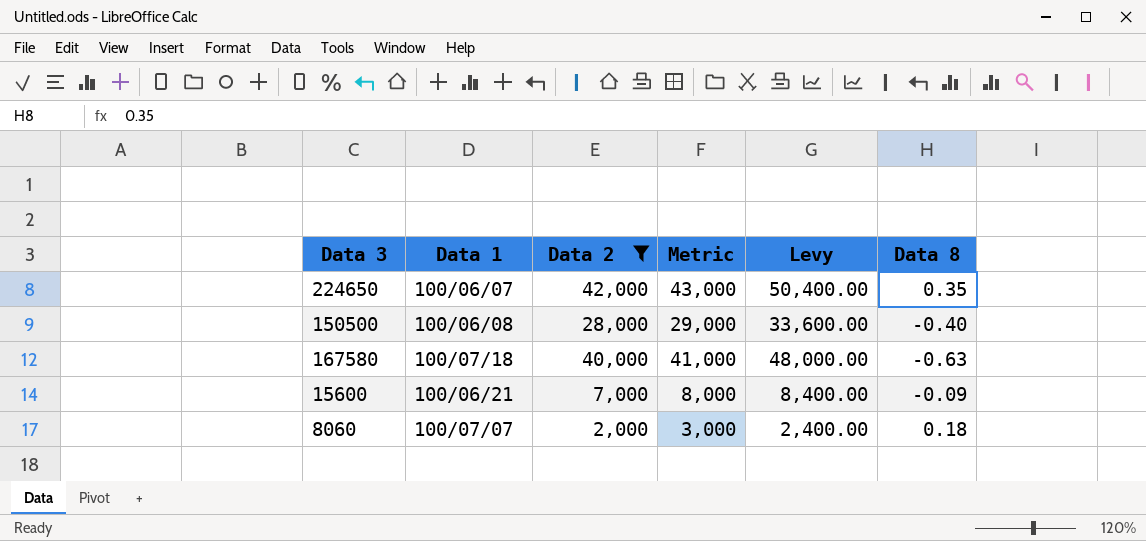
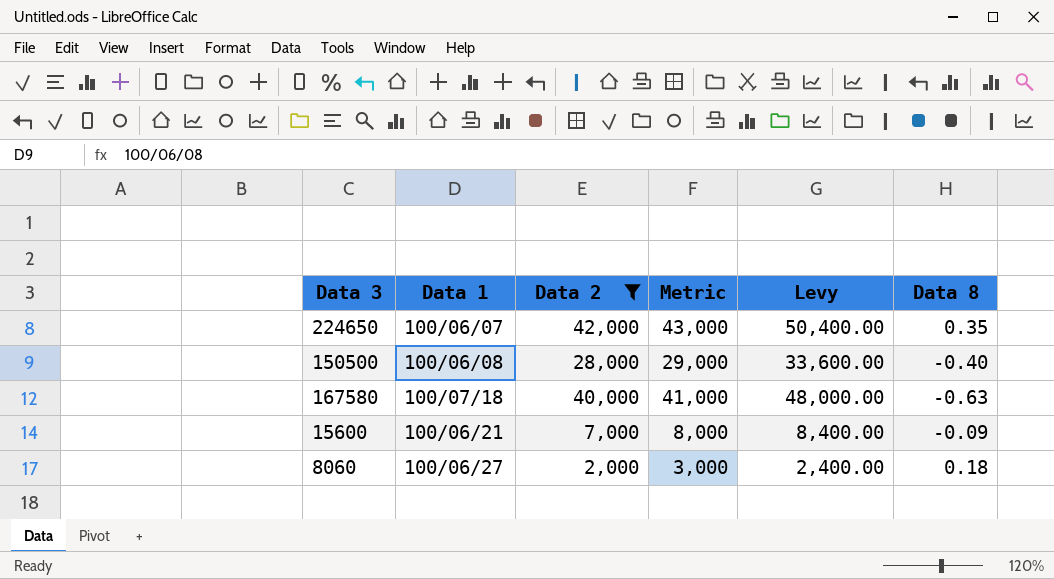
8060 | Data 1: 100/07/07 -> 100/06/27

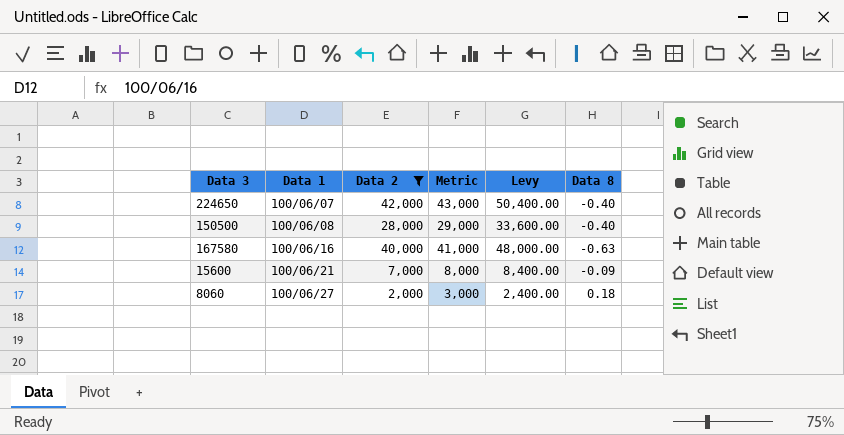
224650 | Data 8: 0.35 -> -0.40
167580 | Data 1: 100/07/18 -> 100/06/16

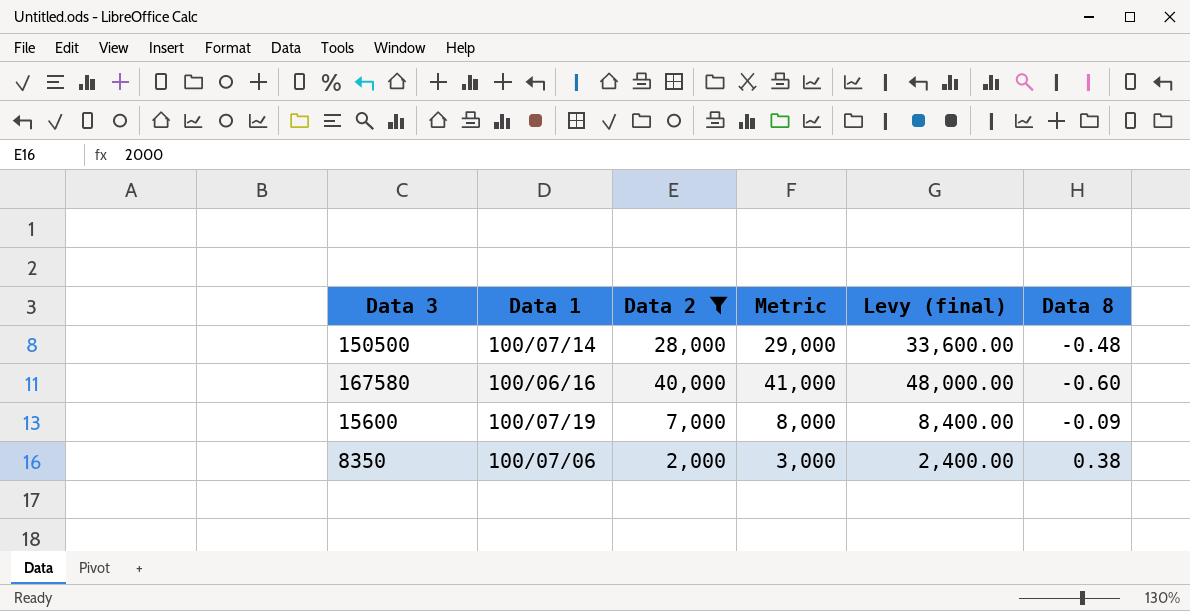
column name: Levy -> Levy (final)
row 224650: 100/06/07 | 42,000 | 43,000 | 50,400.00 | -0.40 -> none
row 8060: 100/06/27 | 2,000 | 3,000 | 2,400.00 | 0.18 -> none
150500 | Data 1: 100/06/08 -> 100/07/14
150500 | Data 8: -0.40 -> -0.48
167580 | Data 8: -0.63 -> -0.60
15600 | Data 1: 100/06/21 -> 100/07/19
row 8350: none -> 100/07/06 | 2,000 | 3,000 | 2,400.00 | 0.38

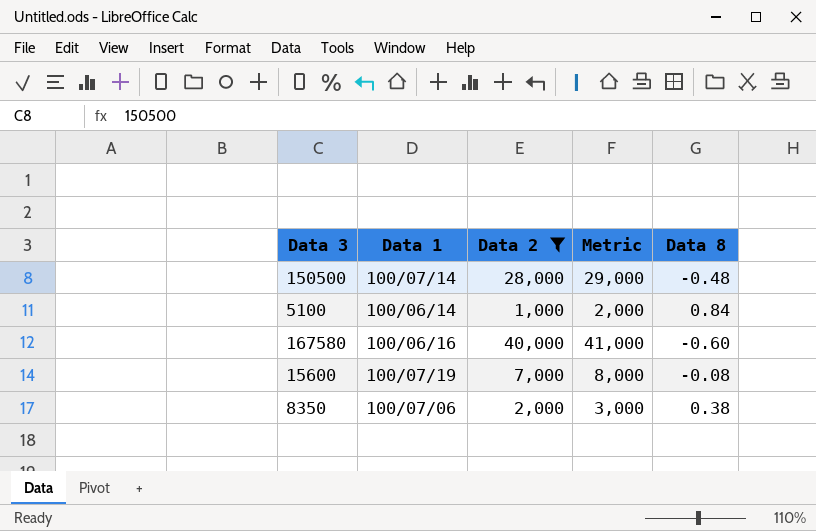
column Levy (final) | formula: [Data 2] * 1.2 -> none
row 5100: none -> 100/06/14 | 1,000 | 2,000 | 0.84
15600 | Data 8: -0.09 -> -0.08

